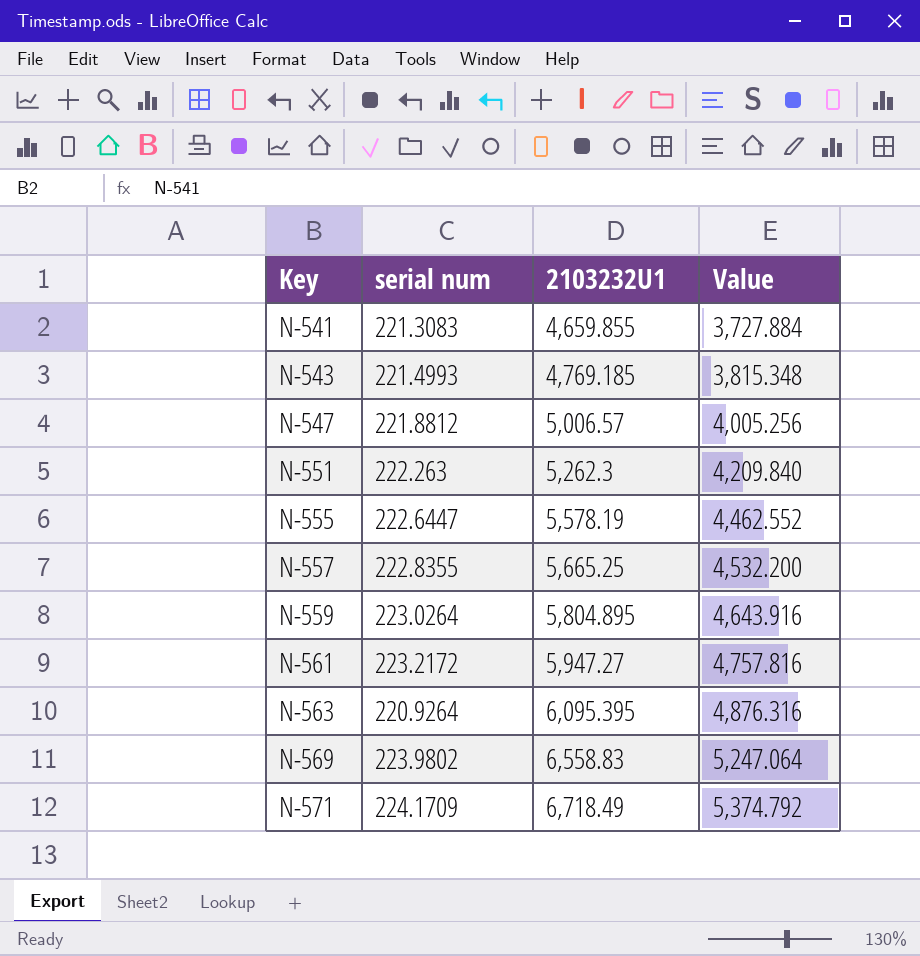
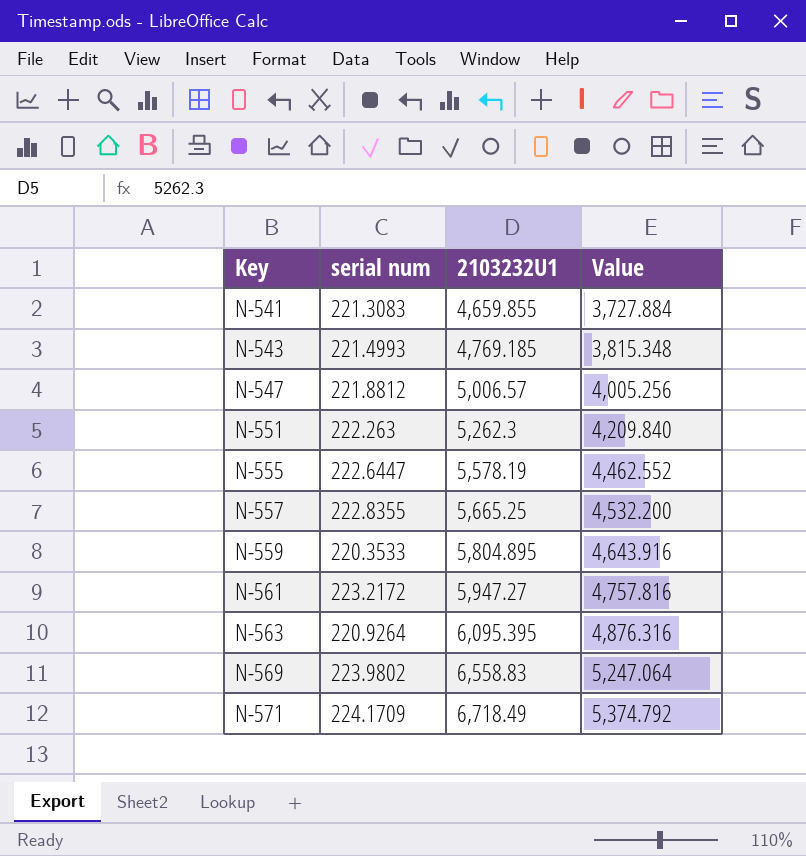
N-559 | serial num: 223.0264 -> 220.3533

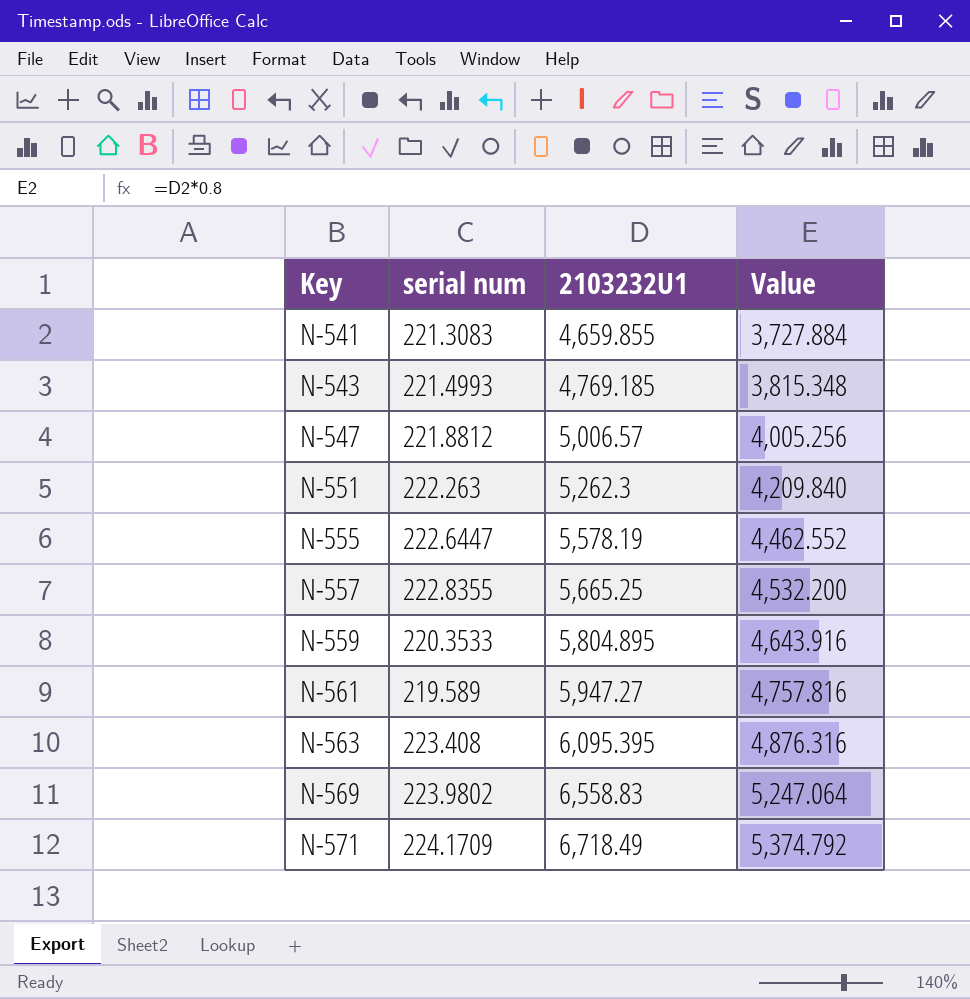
N-561 | serial num: 223.2172 -> 219.589
N-563 | serial num: 220.9264 -> 223.408

